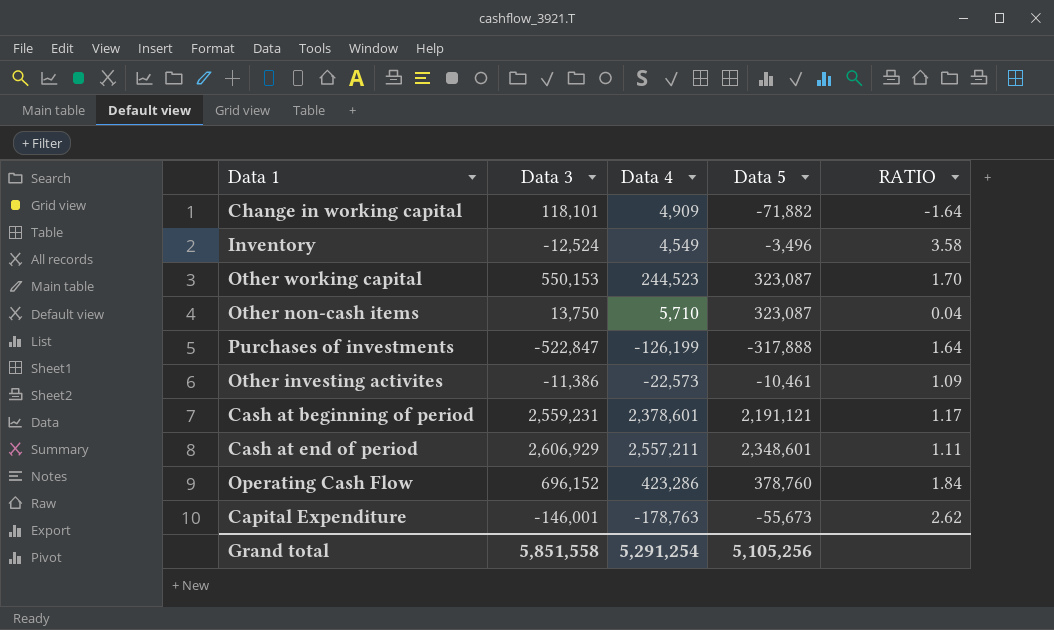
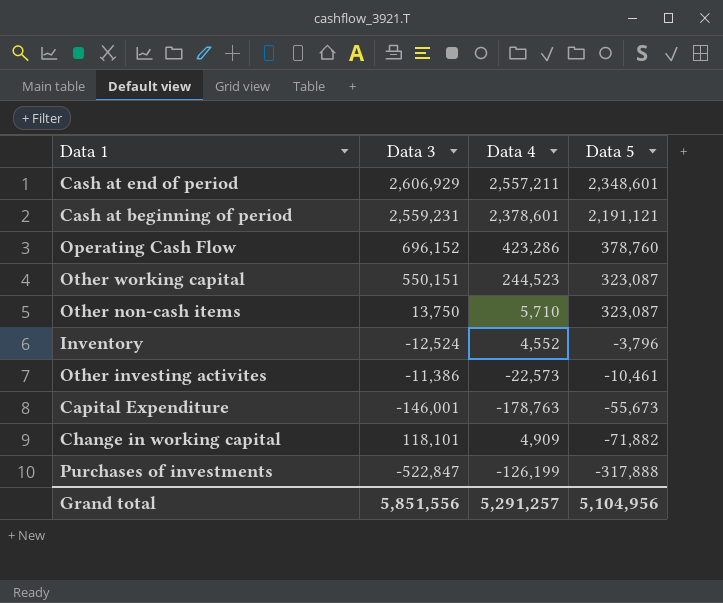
row order: none -> Data 5 descending
column RATIO | formula: [Data 3] / [Data 5] -> none
Other working capital | Data 3: 550,153 -> 550,151
Inventory | Data 4: 4,549 -> 4,552
Inventory | Data 5: -3,496 -> -3,796
Grand total | Data 3: 5,851,558 -> 5,851,556
Grand total | Data 4: 5,291,254 -> 5,291,257
Grand total | Data 5: 5,105,256 -> 5,104,956

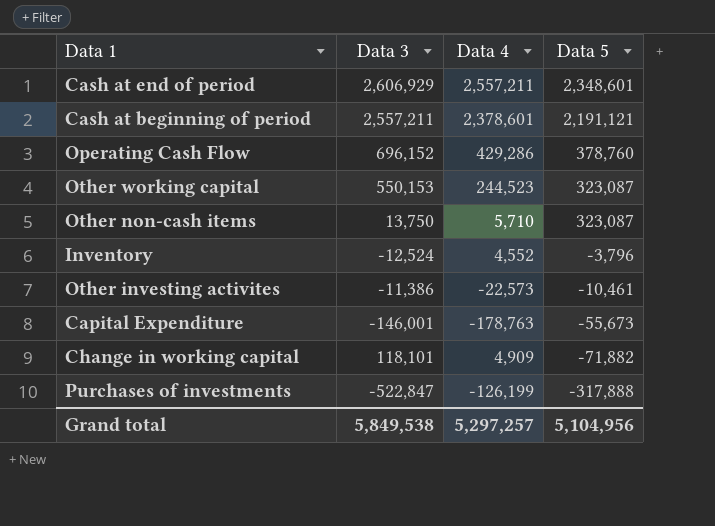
Cash at beginning of period | Data 3: 2,559,231 -> 2,557,211
Operating Cash Flow | Data 4: 423,286 -> 429,286
Other working capital | Data 3: 550,151 -> 550,153
Grand total | Data 3: 5,851,556 -> 5,849,538
Grand total | Data 4: 5,291,257 -> 5,297,257

